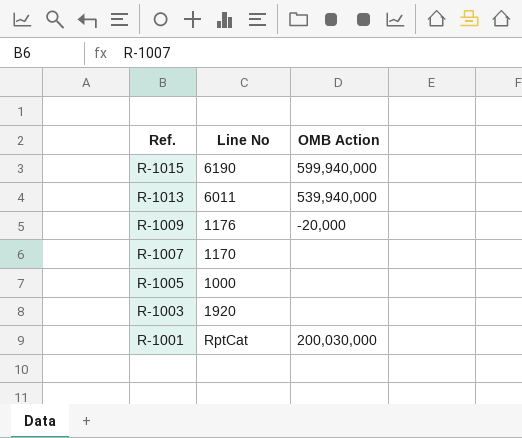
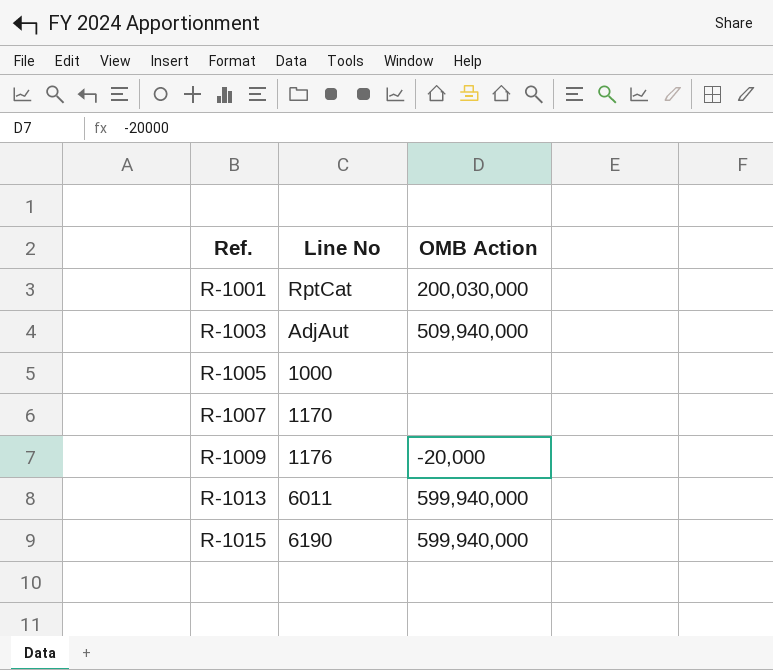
row order: Ref. descending -> Ref. ascending
R-1003 | Line No: 1920 -> AdjAut
R-1003 | OMB Action: none -> 509,940,000
R-1013 | OMB Action: 539,940,000 -> 599,940,000

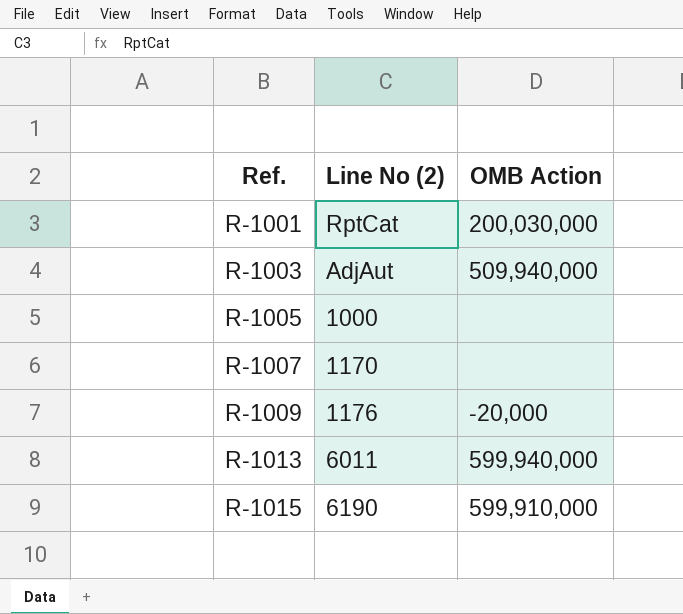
column name: Line No -> Line No (2)
R-1015 | OMB Action: 599,940,000 -> 599,910,000

